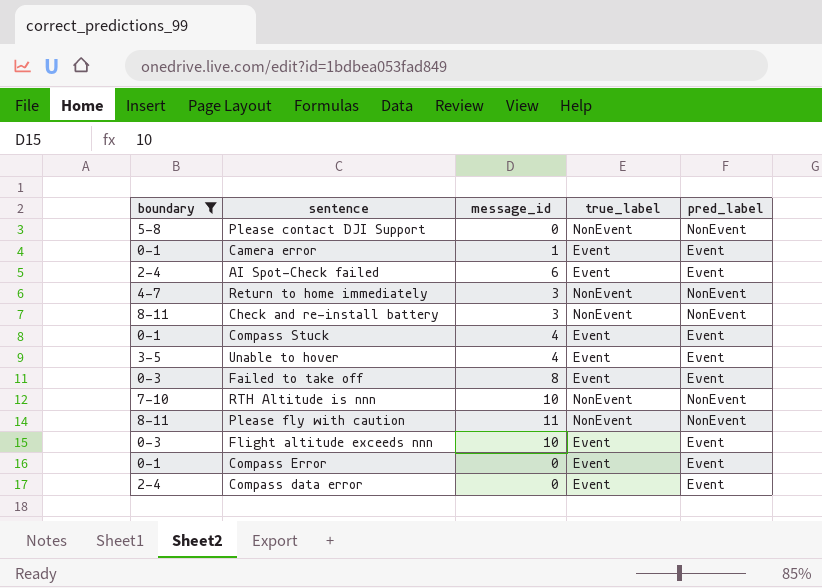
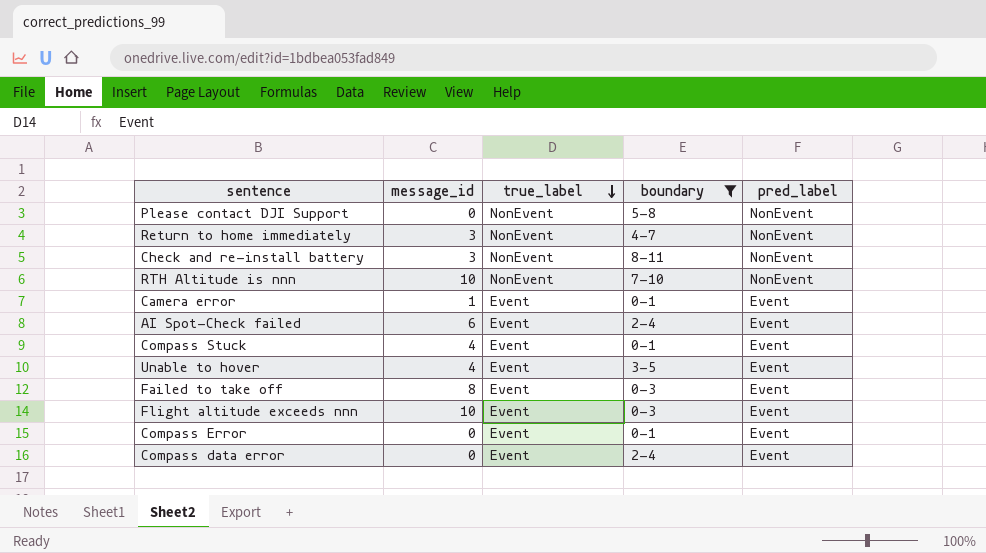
row order: none -> true_label descending
column boundary | position: 1 -> 4
row Please fly with caution: 8-11 | 11 | NonEvent | NonEvent -> none

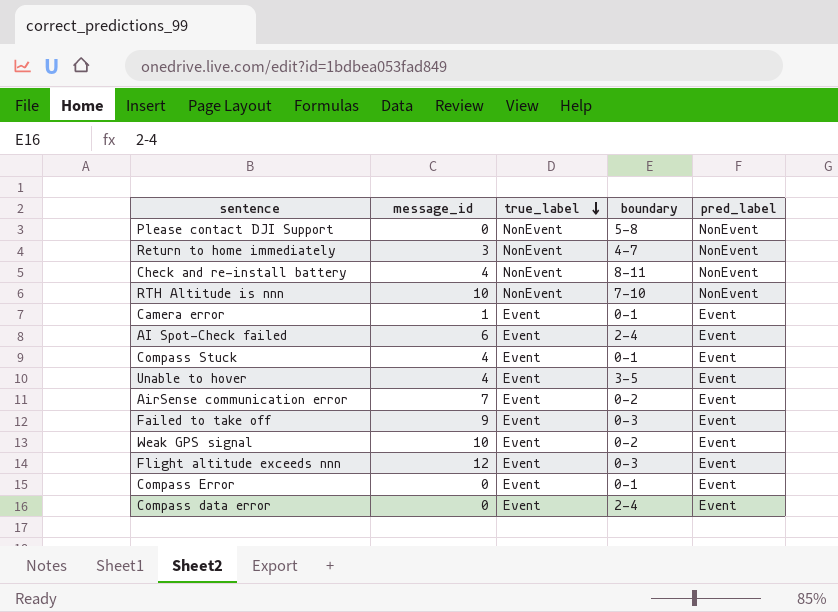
filter: boundary != 0-2 -> none
Check and re-install battery | message_id: 3 -> 4
Failed to take off | message_id: 8 -> 9
Flight altitude exceeds nnn | message_id: 10 -> 12

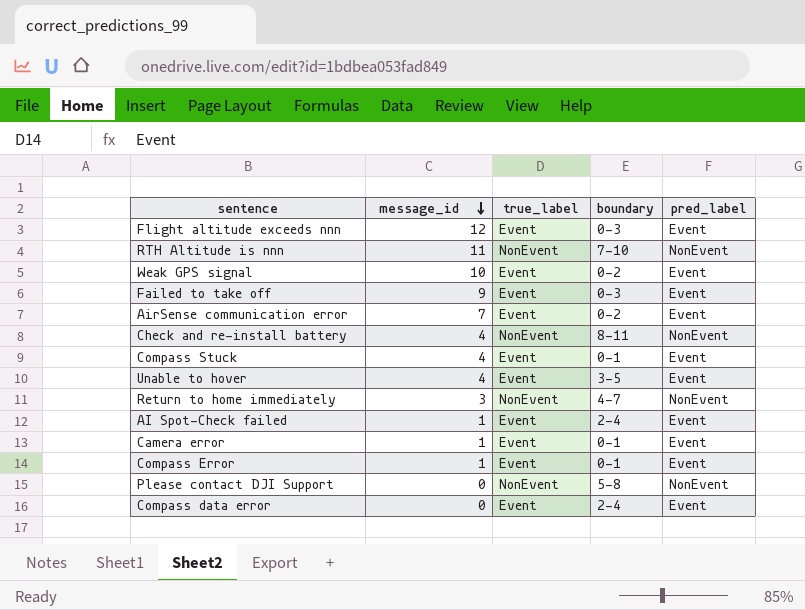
row order: true_label descending -> message_id descending
RTH Altitude is nnn | message_id: 10 -> 11
AI Spot-Check failed | message_id: 6 -> 1
Compass Error | message_id: 0 -> 1

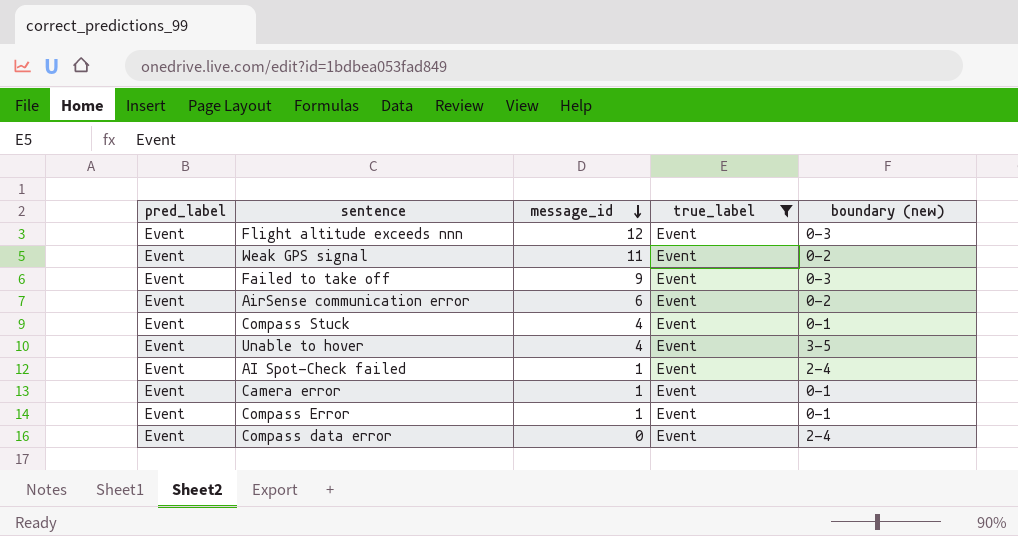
filter: none -> true_label = Event
column pred_label | position: 5 -> 1
column name: boundary -> boundary (new)
Weak GPS signal | message_id: 10 -> 11
AirSense communication error | message_id: 7 -> 6

